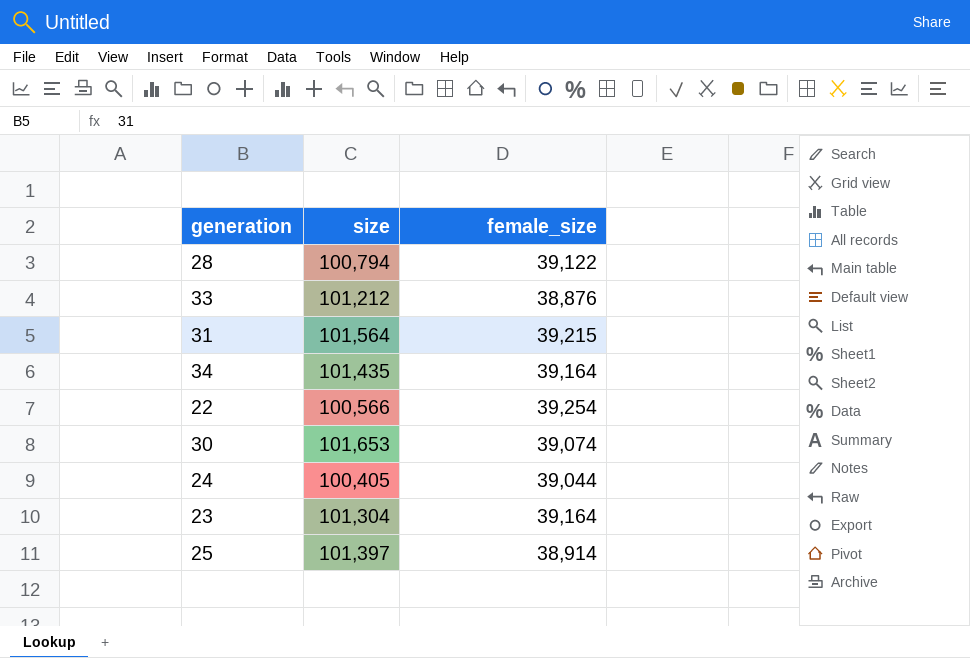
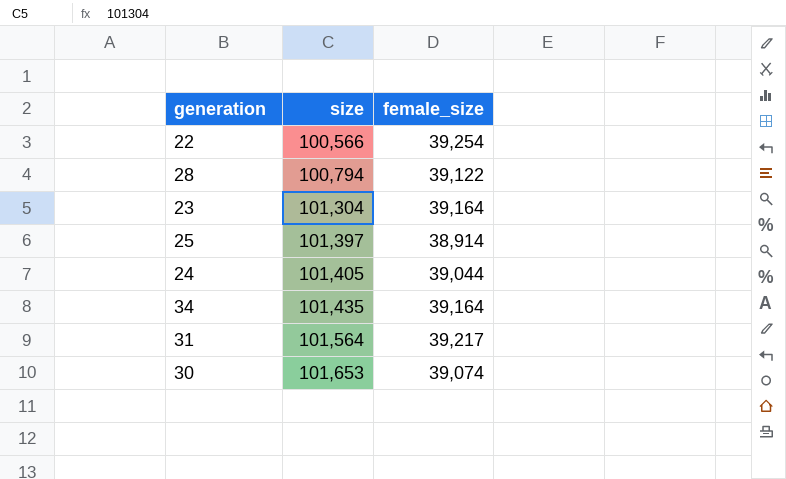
row order: none -> size ascending
row 33: 101,212 | 38,876 -> none
24 | size: 100,405 -> 101,405
31 | female_size: 39,215 -> 39,217

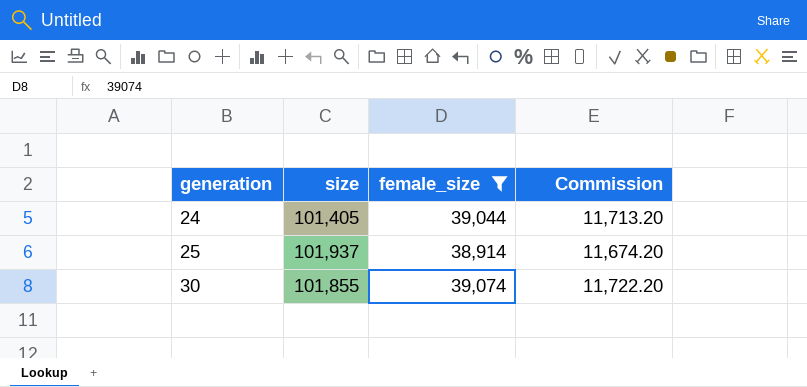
filter: none -> female_size <= 39,074
row order: size ascending -> generation ascending
column Commission | formula: none -> [female_size] * 0.3
25 | size: 101,397 -> 101,937
30 | size: 101,653 -> 101,855

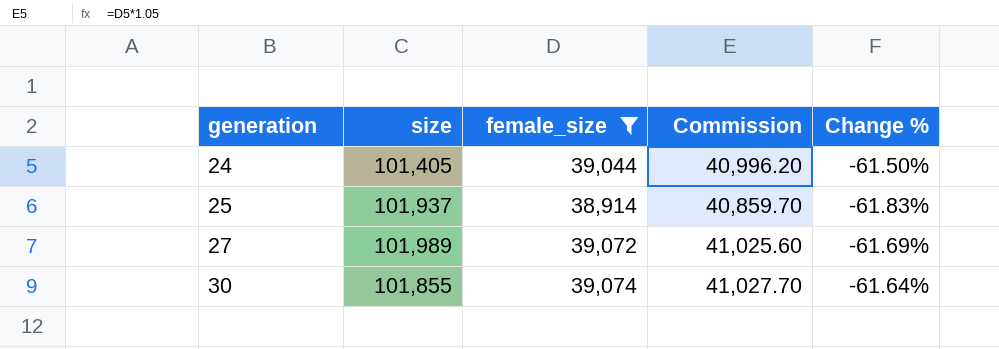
column Commission | formula: [female_size] * 0.3 -> [female_size] * 1.05
column Change % | formula: none -> ([female_size] - [size]) / [size]
row 27: none -> 101,989 | 39,072 | 41,025.60 | -61.69%

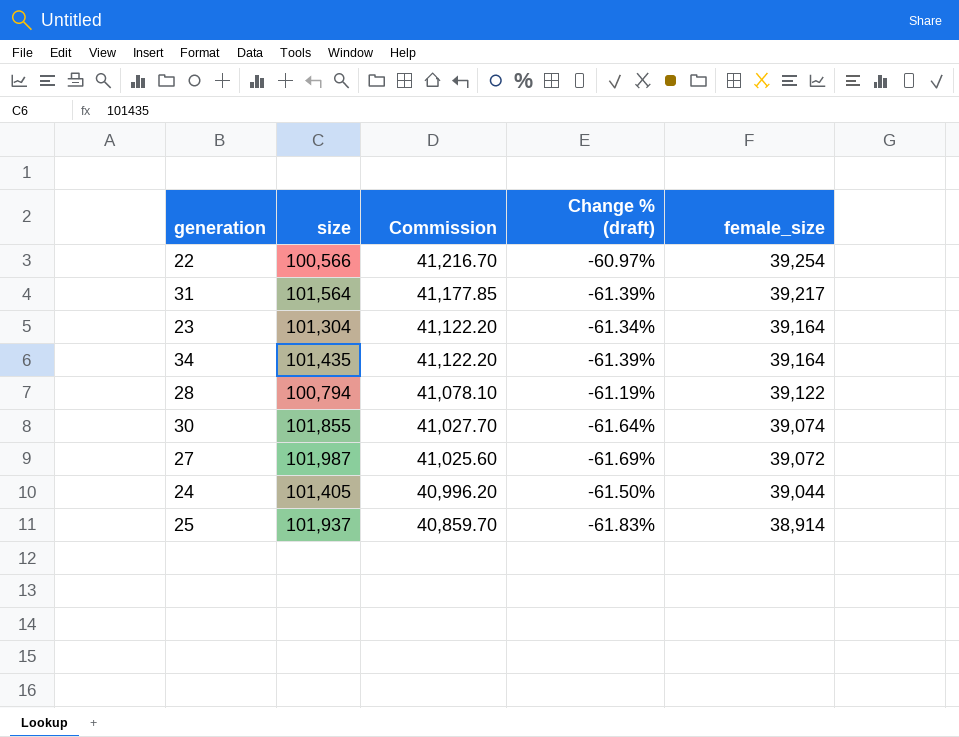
filter: female_size <= 39,074 -> none
row order: generation ascending -> Commission descending
column name: Change % -> Change % (draft)
column female_size | position: 3 -> 5
27 | size: 101,989 -> 101,987

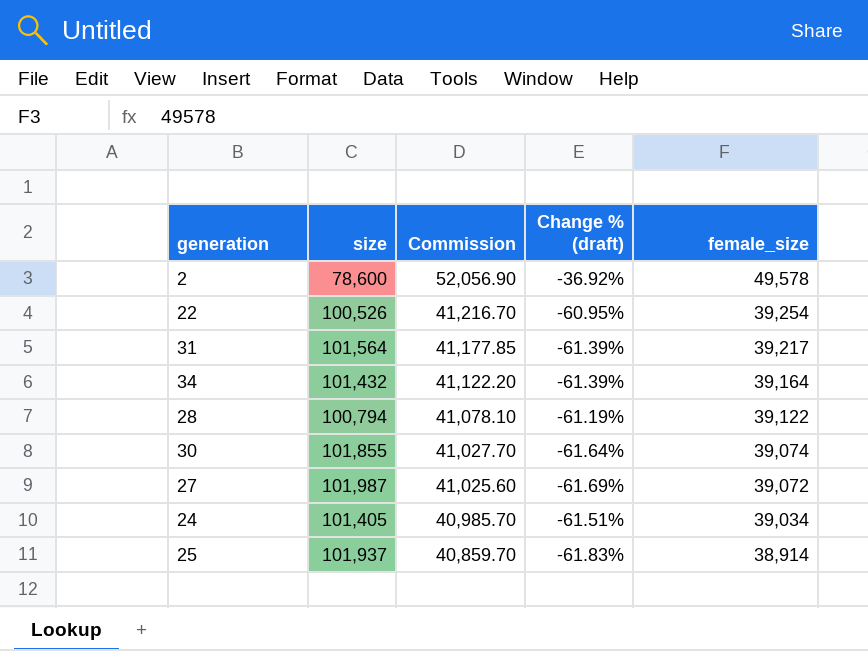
row 23: 101,304 | 41,122.20 | -61.34% | 39,164 -> none
row 2: none -> 78,600 | 52,056.90 | -36.92% | 49,578
22 | size: 100,566 -> 100,526
22 | Change % (draft): -60.97% -> -60.95%
34 | size: 101,435 -> 101,432
24 | Commission: 40,996.20 -> 40,985.70
24 | Change % (draft): -61.50% -> -61.51%
24 | female_size: 39,044 -> 39,034

